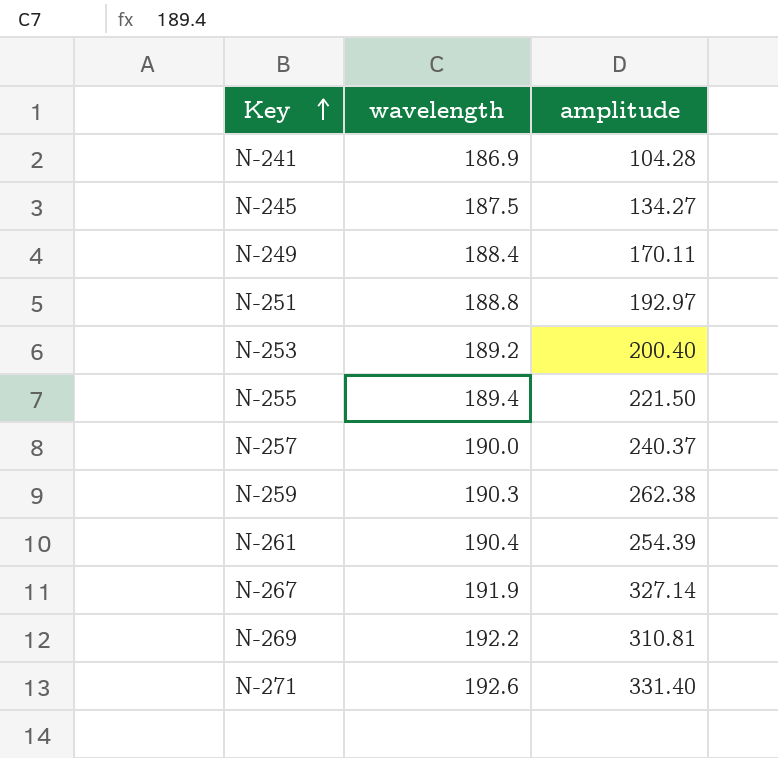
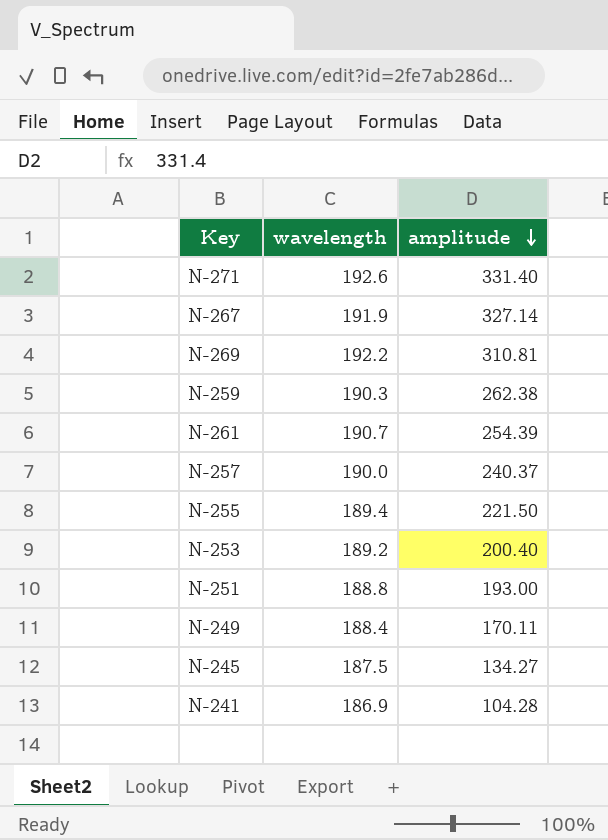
row order: Key ascending -> amplitude descending
N-261 | wavelength: 190.4 -> 190.7
N-251 | amplitude: 192.97 -> 193.00

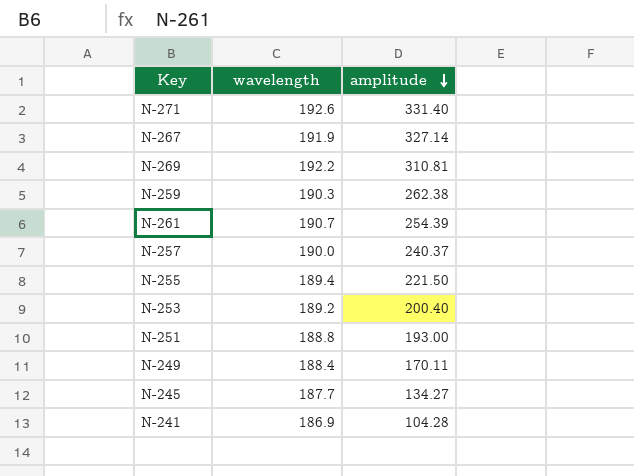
N-245 | wavelength: 187.5 -> 187.7

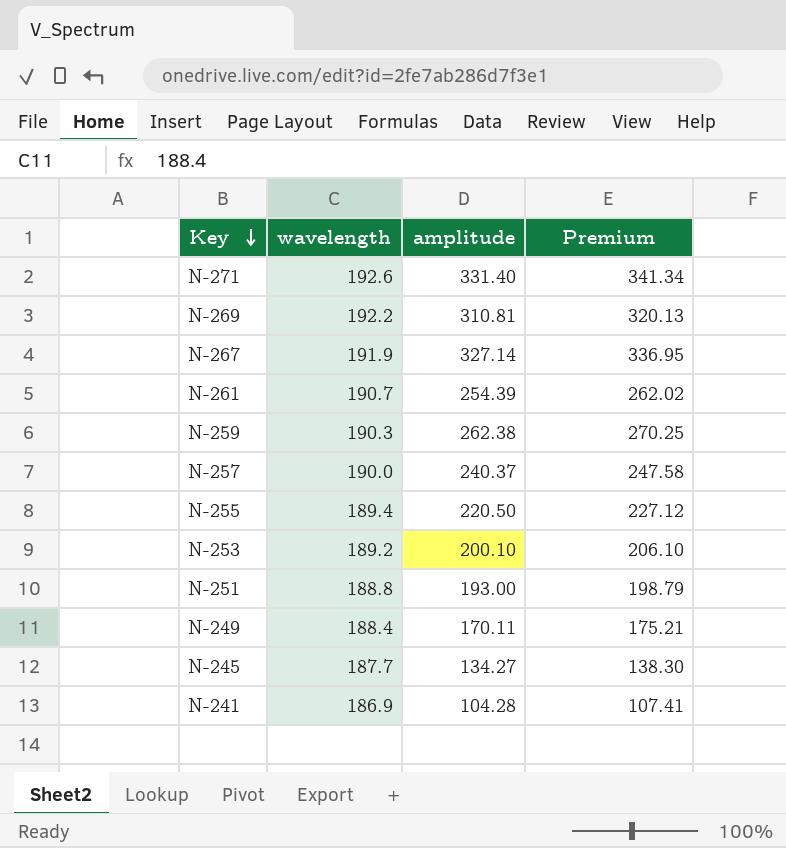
row order: amplitude descending -> Key descending
column Premium | formula: none -> [amplitude] * 1.03
N-255 | amplitude: 221.50 -> 220.50
N-253 | amplitude: 200.40 -> 200.10

